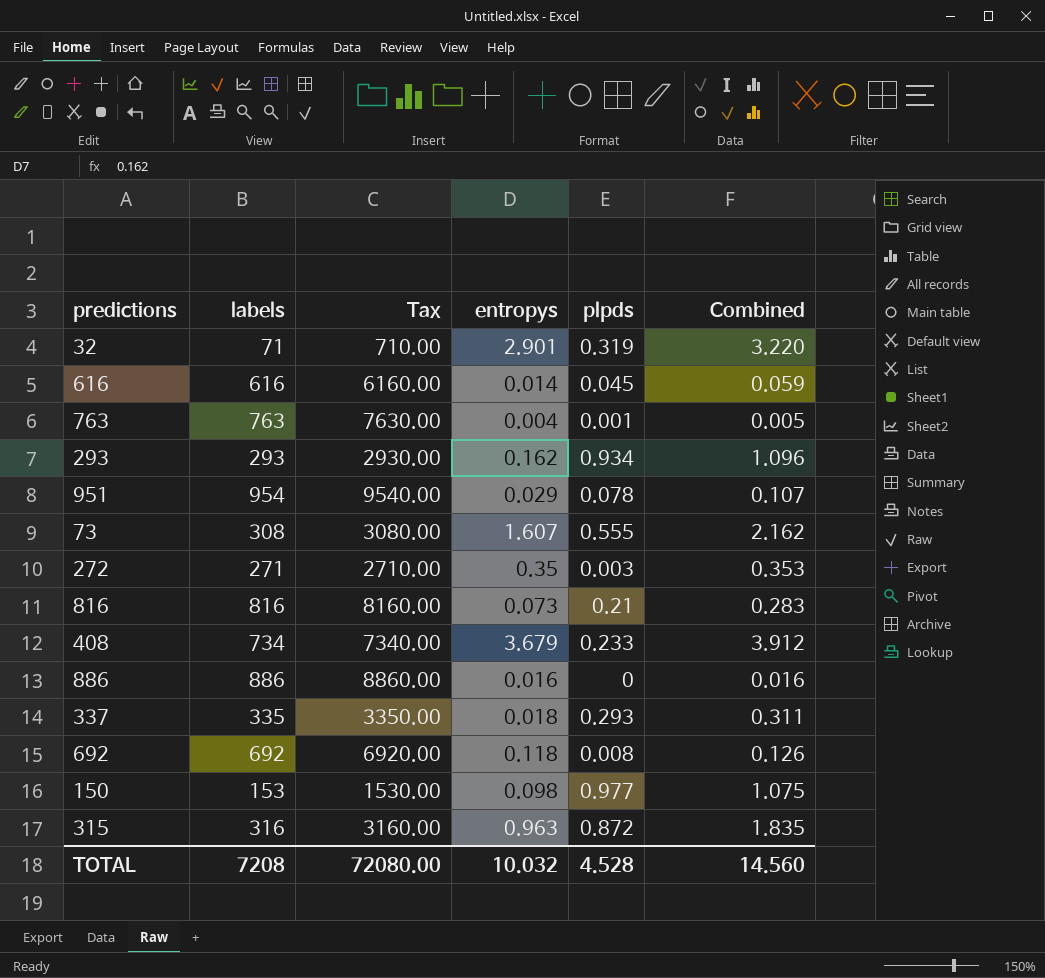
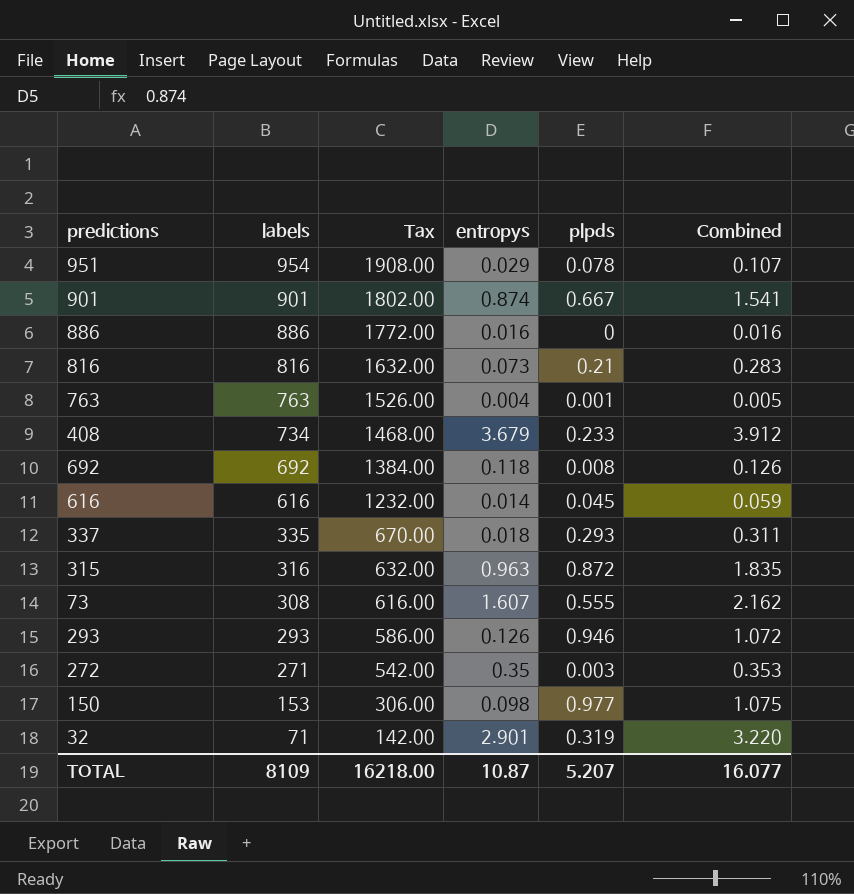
row order: none -> labels descending
column Tax | formula: [labels] * 10 -> [labels] * 2
row 901: none -> 901 | 1802.00 | 0.874 | 0.667 | 1.541
293 | entropys: 0.162 -> 0.126
293 | plpds: 0.934 -> 0.946
293 | Combined: 1.096 -> 1.072
TOTAL | labels: 7208 -> 8109
TOTAL | Tax: 72080.00 -> 16218.00
TOTAL | entropys: 10.032 -> 10.87
TOTAL | plpds: 4.528 -> 5.207
TOTAL | Combined: 14.560 -> 16.077

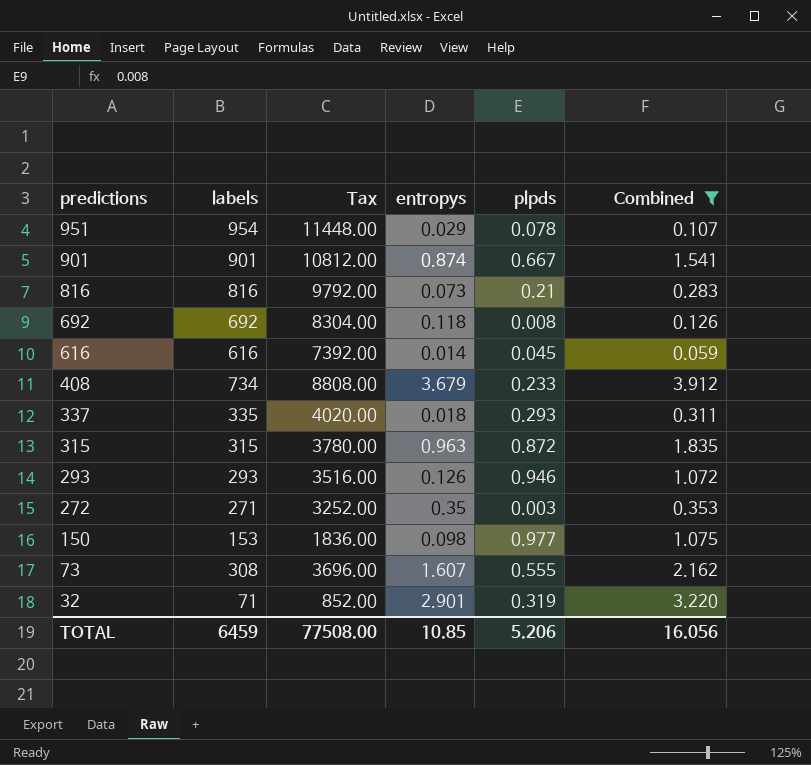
filter: none -> Combined >= 0.059
row order: labels descending -> predictions descending
column Tax | formula: [labels] * 2 -> [labels] * 12
315 | labels: 316 -> 315
TOTAL | labels: 8109 -> 6459
TOTAL | Tax: 16218.00 -> 77508.00
TOTAL | entropys: 10.87 -> 10.85
TOTAL | plpds: 5.207 -> 5.206
TOTAL | Combined: 16.077 -> 16.056

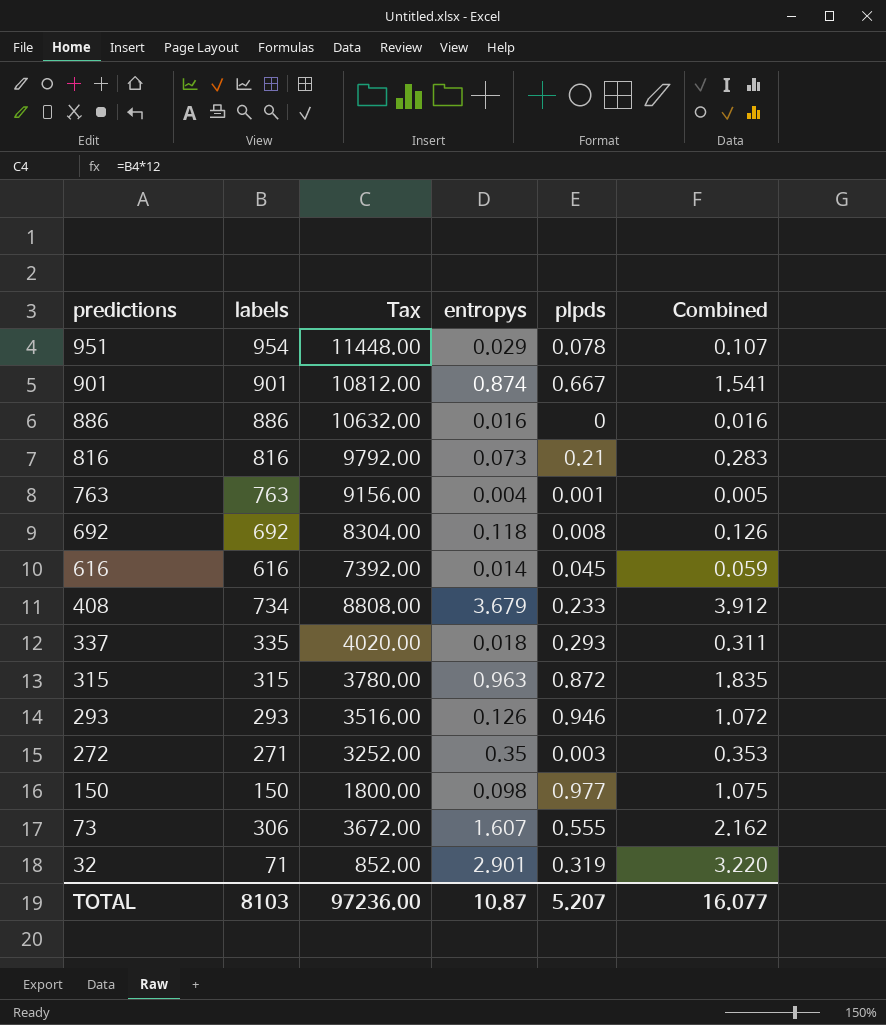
filter: Combined >= 0.059 -> none
150 | labels: 153 -> 150
150 | Tax: 1836.00 -> 1800.00
73 | labels: 308 -> 306
73 | Tax: 3696.00 -> 3672.00
TOTAL | labels: 6459 -> 8103
TOTAL | Tax: 77508.00 -> 97236.00
TOTAL | entropys: 10.85 -> 10.87
TOTAL | plpds: 5.206 -> 5.207
TOTAL | Combined: 16.056 -> 16.077

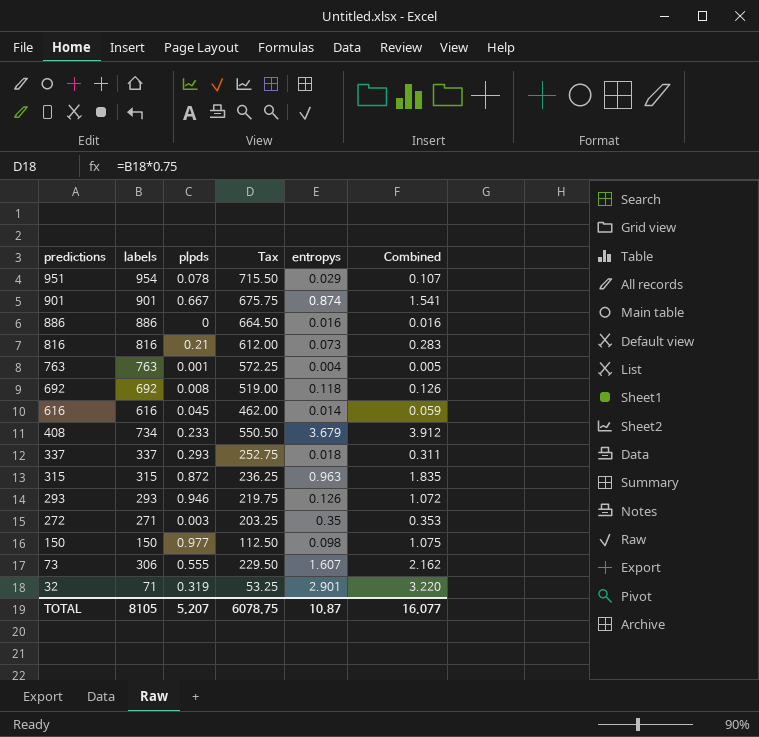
column plpds | position: 5 -> 3
column Tax | formula: [labels] * 12 -> [labels] * 0.75
337 | labels: 335 -> 337
TOTAL | labels: 8103 -> 8105
TOTAL | Tax: 97236.00 -> 6078.75

